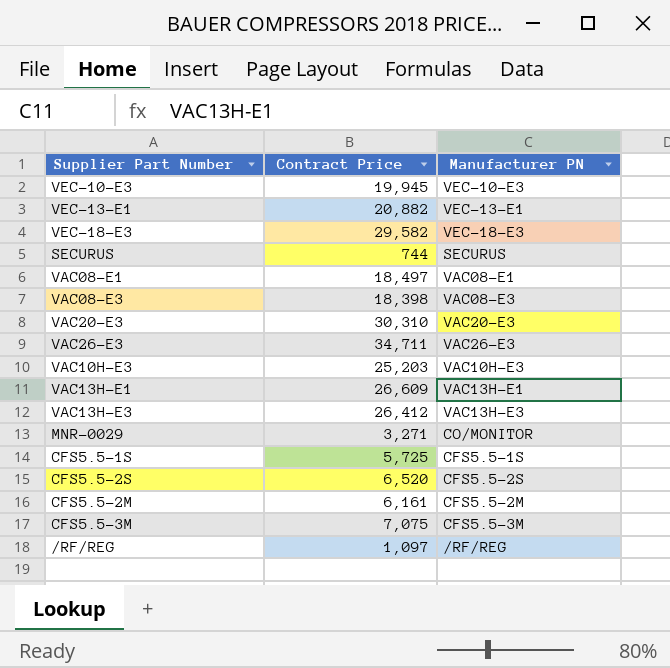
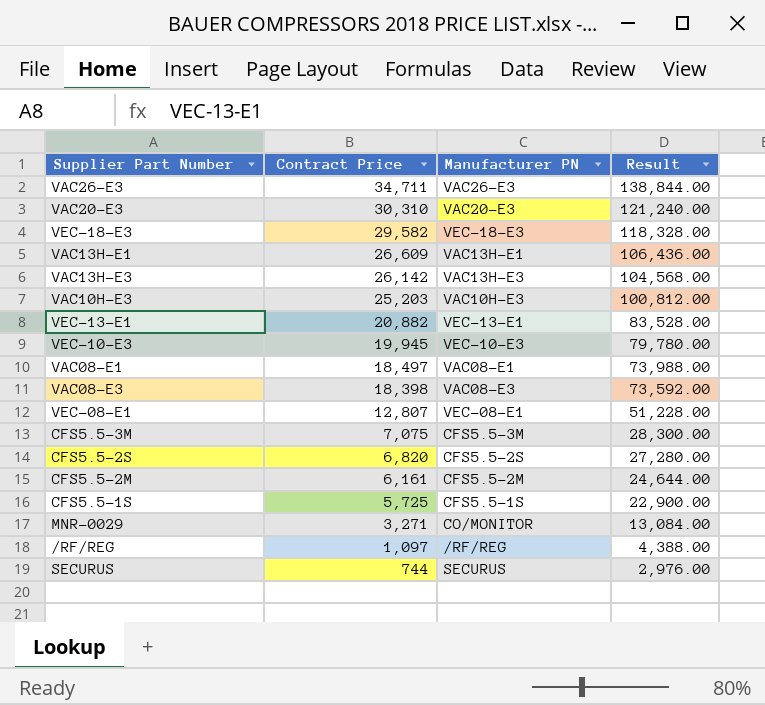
row order: none -> Contract Price descending
column Result | formula: none -> [Contract Price] * 4
VAC13H-E3 | Contract Price: 26,412 -> 26,142
row VEC-08-E1: none -> 12,807 | VEC-08-E1 | 51,228.00
CFS5.5-2S | Contract Price: 6,520 -> 6,820

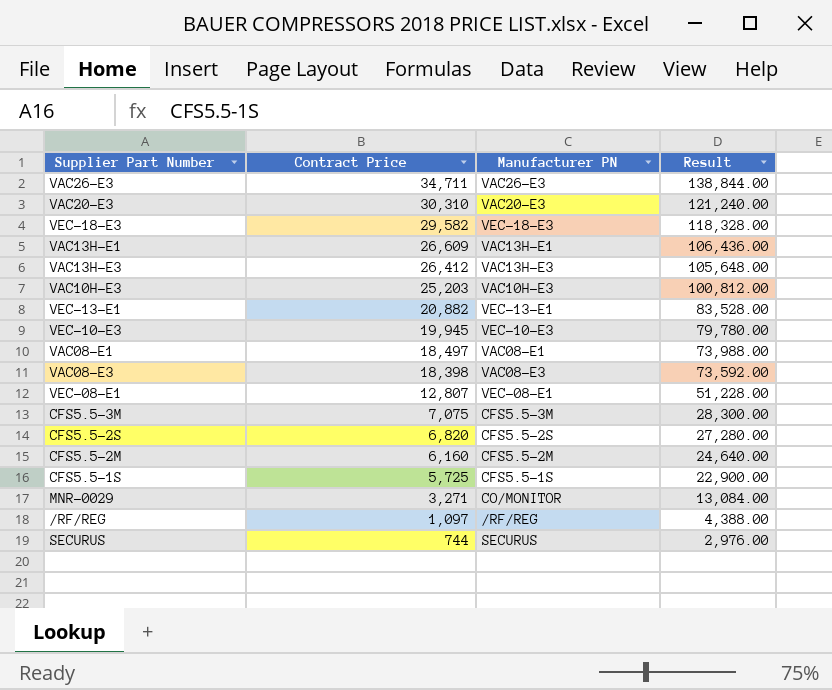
VAC13H-E3 | Contract Price: 26,142 -> 26,412
VAC13H-E3 | Result: 104,568.00 -> 105,648.00
CFS5.5-2M | Contract Price: 6,161 -> 6,160
CFS5.5-2M | Result: 24,644.00 -> 24,640.00

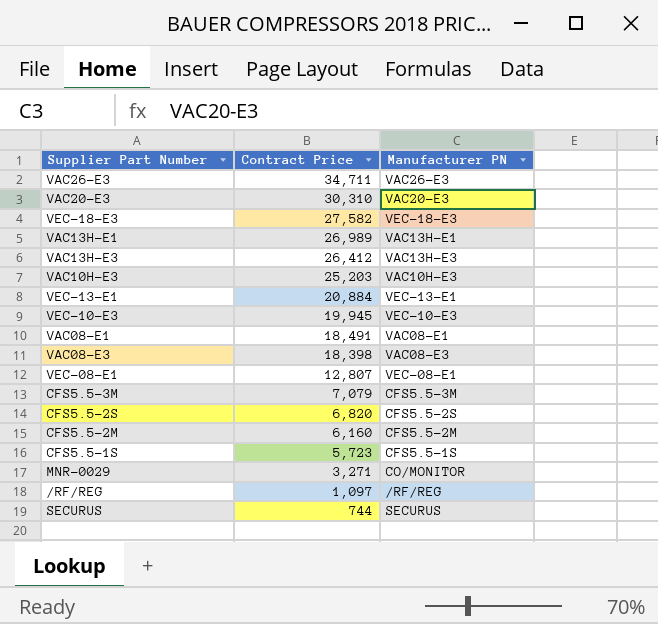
column Result | formula: [Contract Price] * 4 -> none
VEC-18-E3 | Contract Price: 29,582 -> 27,582
VAC13H-E1 | Contract Price: 26,609 -> 26,989
VEC-13-E1 | Contract Price: 20,882 -> 20,884
VAC08-E1 | Contract Price: 18,497 -> 18,491
CFS5.5-3M | Contract Price: 7,075 -> 7,079
CFS5.5-1S | Contract Price: 5,725 -> 5,723

